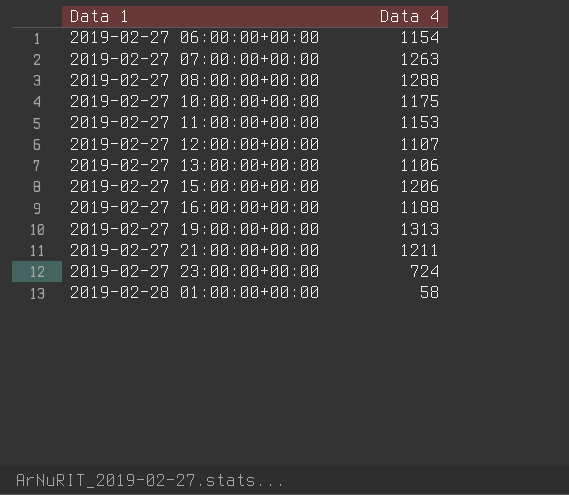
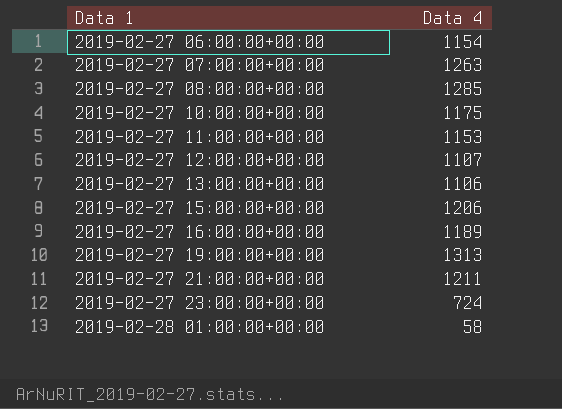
2019-02-27 08:00:00+00:00 | Data 4: 1288 -> 1285
2019-02-27 16:00:00+00:00 | Data 4: 1188 -> 1189

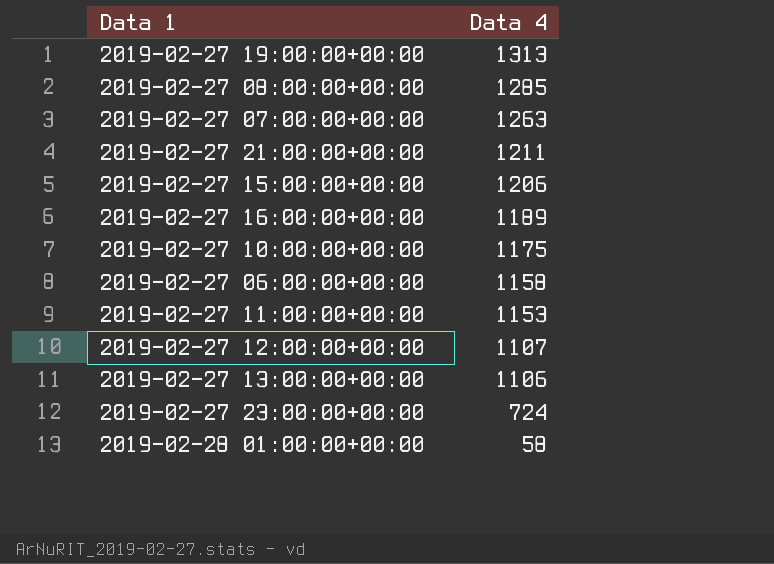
row order: Data 1 ascending -> Data 4 descending
2019-02-27 06:00:00+00:00 | Data 4: 1154 -> 1158

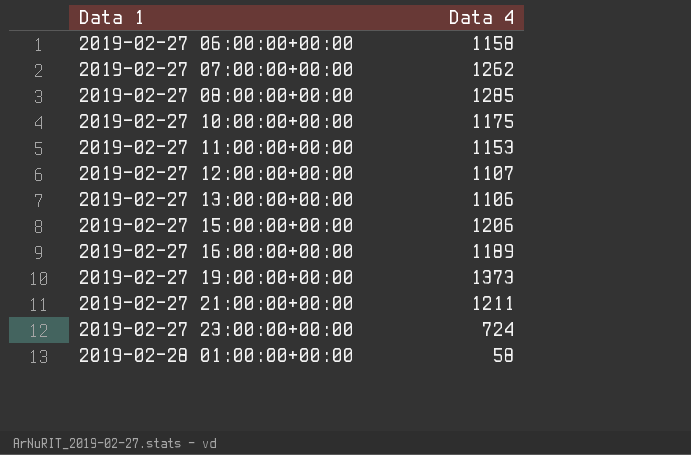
row order: Data 4 descending -> Data 1 ascending
2019-02-27 07:00:00+00:00 | Data 4: 1263 -> 1262
2019-02-27 19:00:00+00:00 | Data 4: 1313 -> 1373

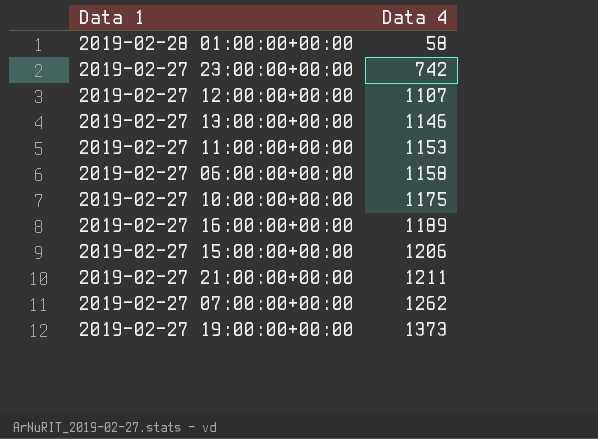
row order: Data 1 ascending -> Data 4 ascending
row 2019-02-27 08:00:00+00:00: 1285 -> none
2019-02-27 23:00:00+00:00 | Data 4: 724 -> 742
2019-02-27 13:00:00+00:00 | Data 4: 1106 -> 1146

